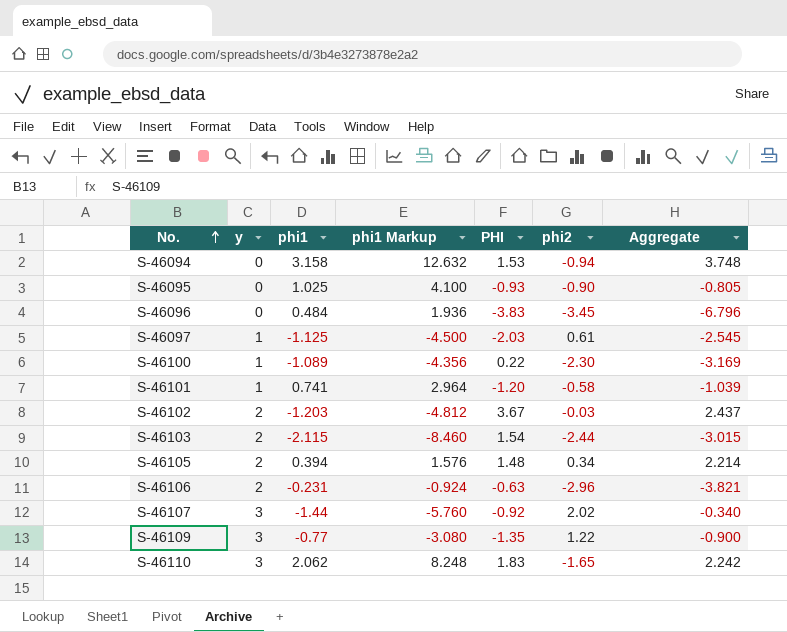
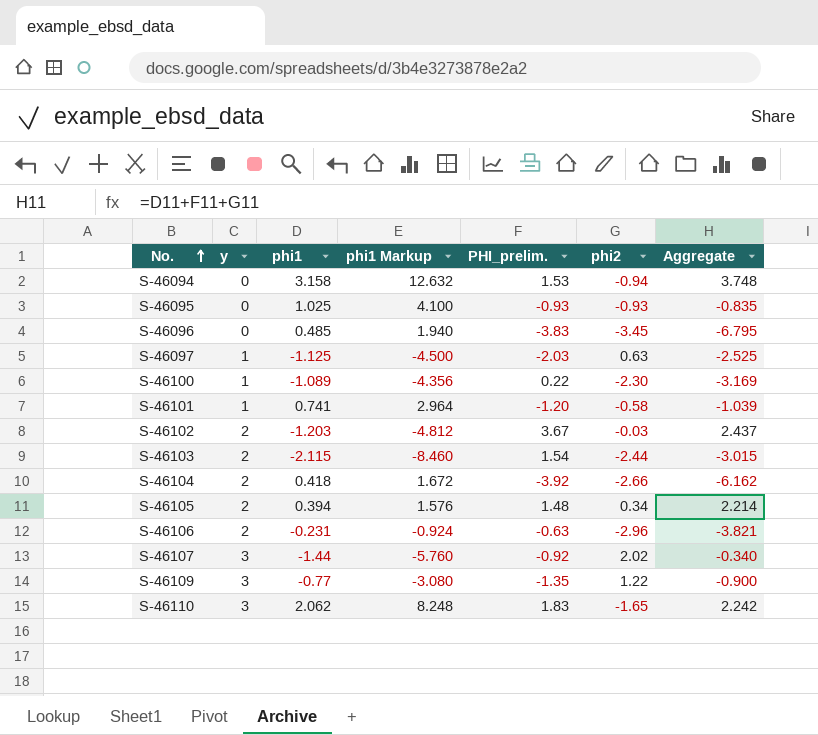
column name: PHI -> PHI_prelim.
S-46095 | phi2: -0.90 -> -0.93
S-46095 | Aggregate: -0.805 -> -0.835
S-46096 | phi1: 0.484 -> 0.485
S-46096 | phi1 Markup: 1.936 -> 1.940
S-46096 | Aggregate: -6.796 -> -6.795
S-46097 | phi2: 0.61 -> 0.63
S-46097 | Aggregate: -2.545 -> -2.525
row S-46104: none -> 2 | 0.418 | 1.672 | -3.92 | -2.66 | -6.162

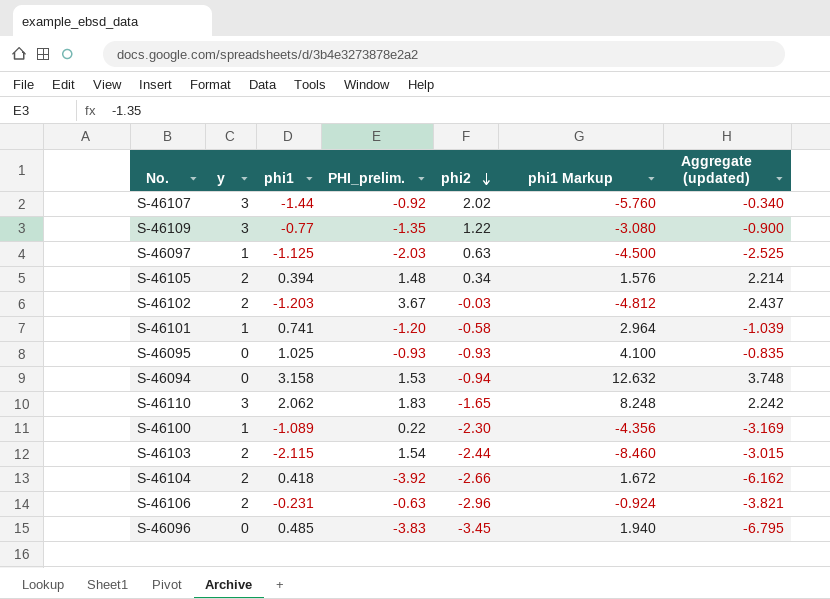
row order: No. ascending -> phi2 descending
column phi1 Markup | position: 4 -> 6
column name: Aggregate -> Aggregate (updated)

